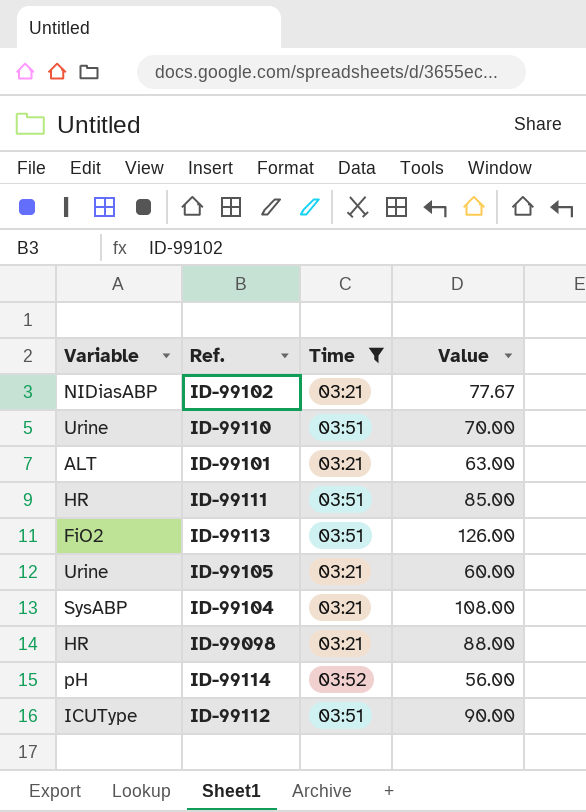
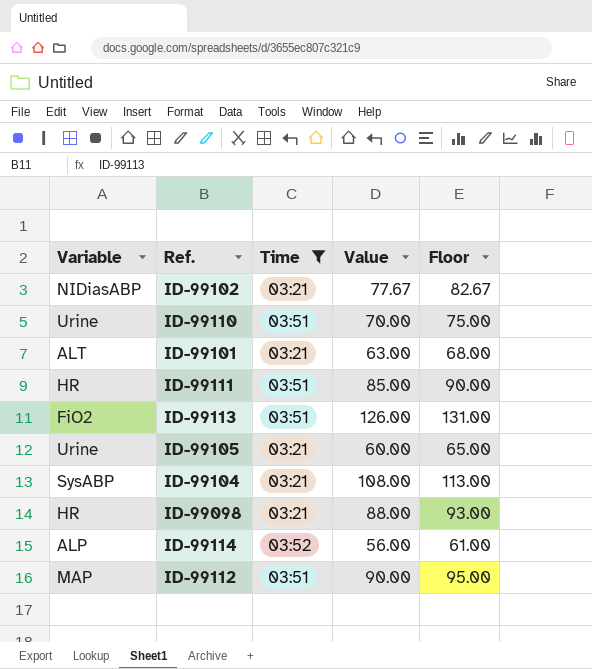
column Floor | formula: none -> [Value] + 5
ID-99114 | Variable: pH -> ALP
ID-99112 | Variable: ICUType -> MAP

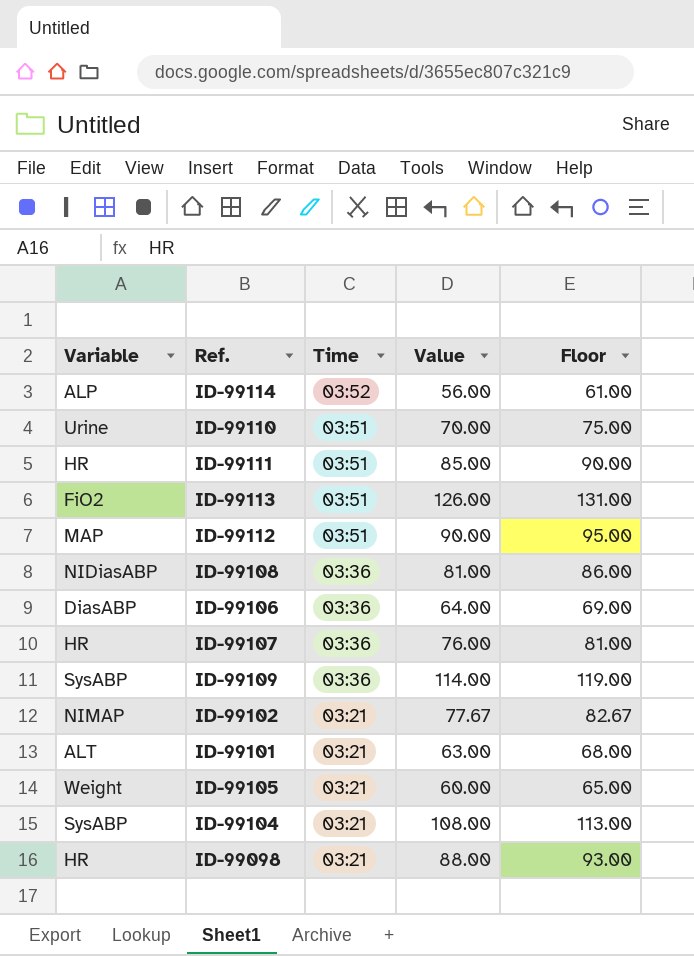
filter: Time != 03:36 -> none
row order: none -> Time descending
ID-99102 | Variable: NIDiasABP -> NIMAP
ID-99105 | Variable: Urine -> Weight

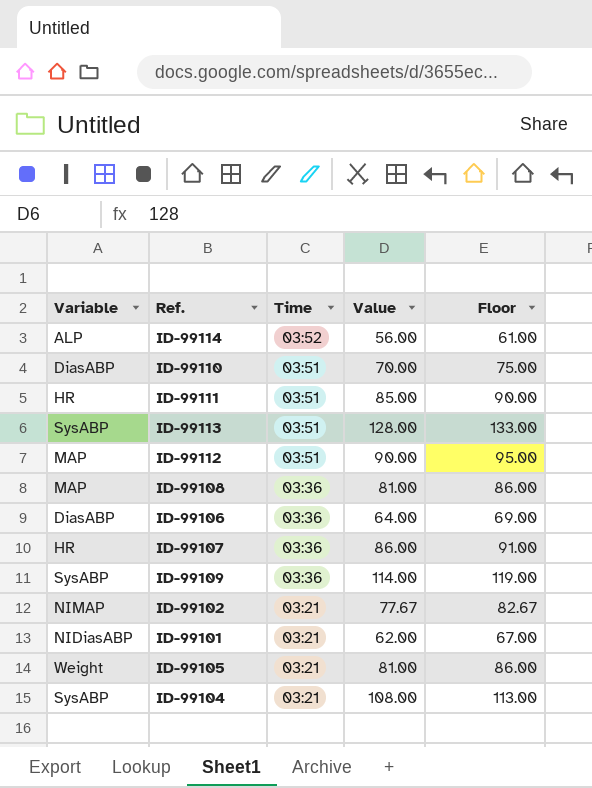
row ID-99098: HR | 03:21 | 88.00 | 93.00 -> none
ID-99110 | Variable: Urine -> DiasABP
ID-99113 | Variable: FiO2 -> SysABP
ID-99113 | Value: 126.00 -> 128.00
ID-99113 | Floor: 131.00 -> 133.00
ID-99108 | Variable: NIDiasABP -> MAP
ID-99107 | Value: 76.00 -> 86.00
ID-99107 | Floor: 81.00 -> 91.00
ID-99101 | Variable: ALT -> NIDiasABP
ID-99101 | Value: 63.00 -> 62.00
ID-99101 | Floor: 68.00 -> 67.00
ID-99105 | Value: 60.00 -> 81.00
ID-99105 | Floor: 65.00 -> 86.00

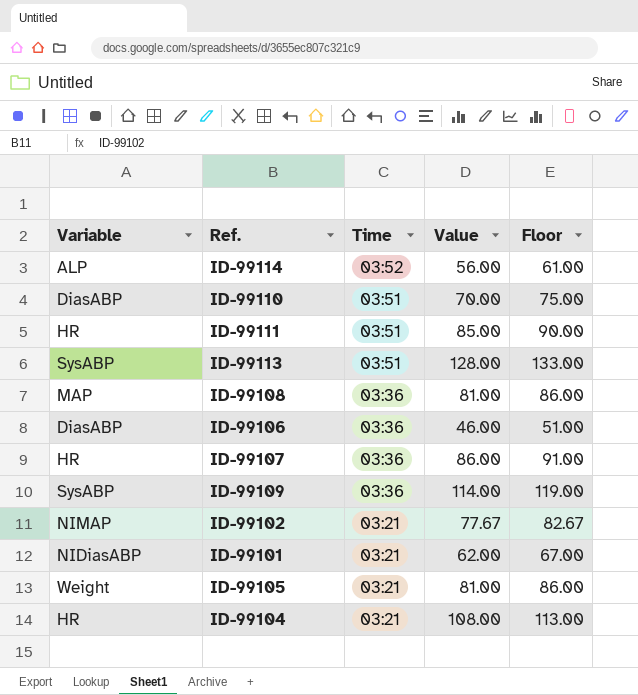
row ID-99112: MAP | 03:51 | 90.00 | 95.00 -> none
ID-99106 | Value: 64.00 -> 46.00
ID-99106 | Floor: 69.00 -> 51.00
ID-99104 | Variable: SysABP -> HR

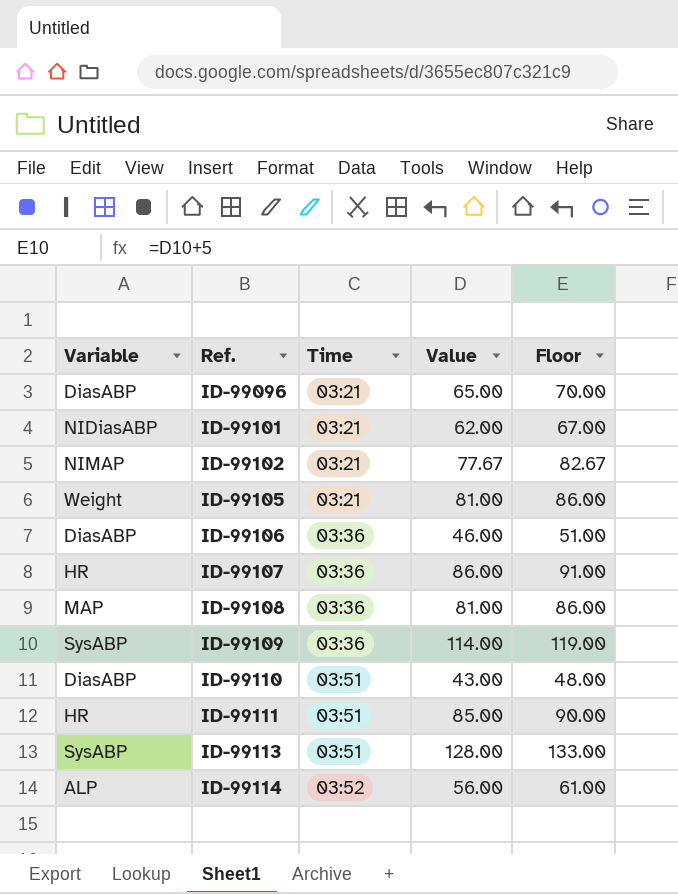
row order: Time descending -> Ref. ascending
row ID-99104: HR | 03:21 | 108.00 | 113.00 -> none
row ID-99096: none -> DiasABP | 03:21 | 65.00 | 70.00
ID-99110 | Value: 70.00 -> 43.00
ID-99110 | Floor: 75.00 -> 48.00

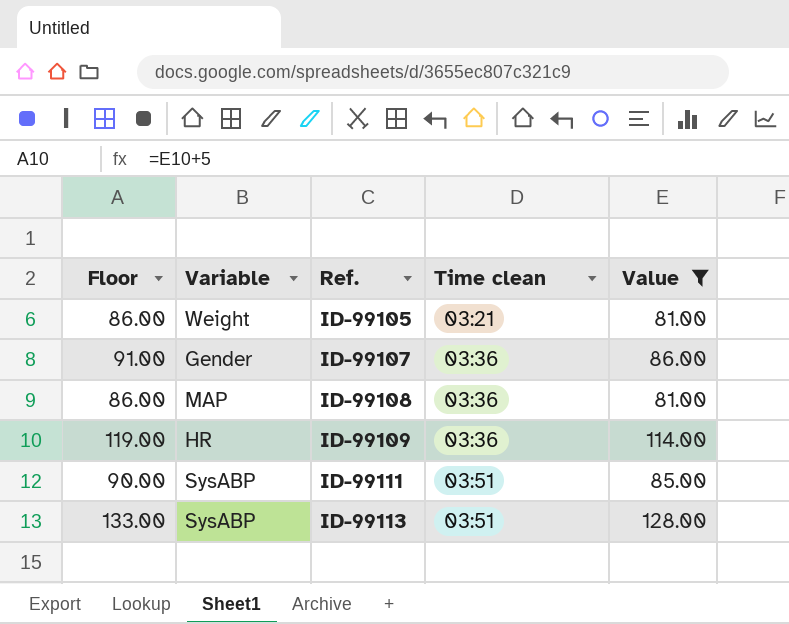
filter: none -> Value >= 81.00
column Floor | position: 5 -> 1
column name: Time -> Time clean
ID-99107 | Variable: HR -> Gender
ID-99109 | Variable: SysABP -> HR
ID-99111 | Variable: HR -> SysABP

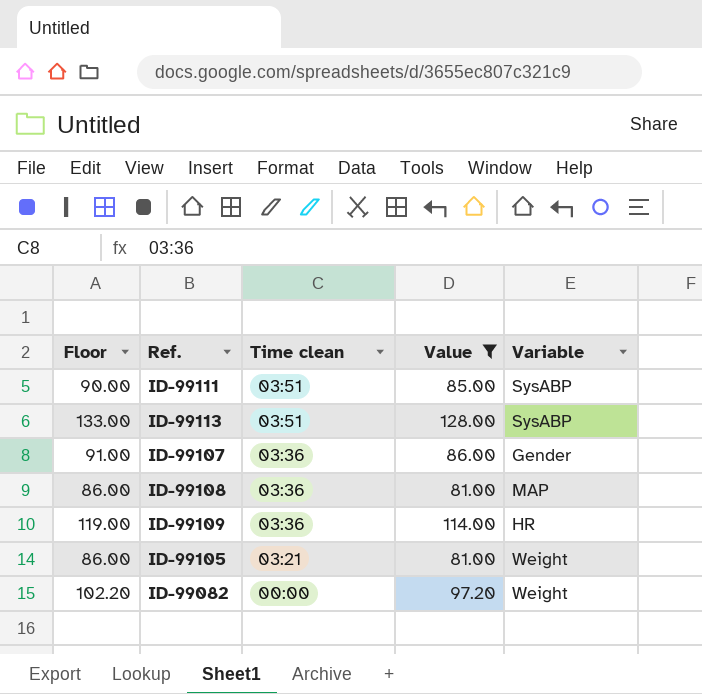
row order: Ref. ascending -> Time clean descending
column Variable | position: 2 -> 5
row ID-99082: none -> 102.20 | 00:00 | 97.20 | Weight

